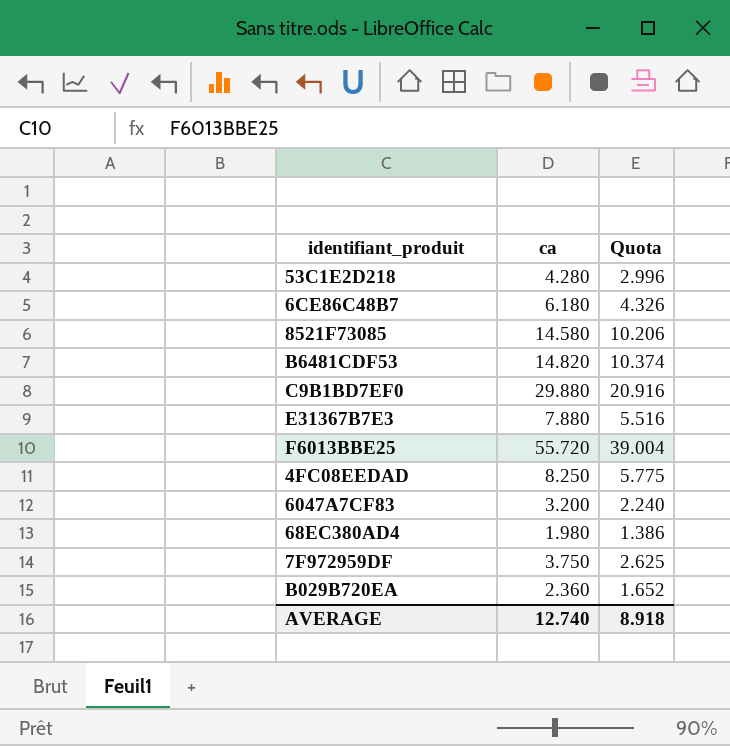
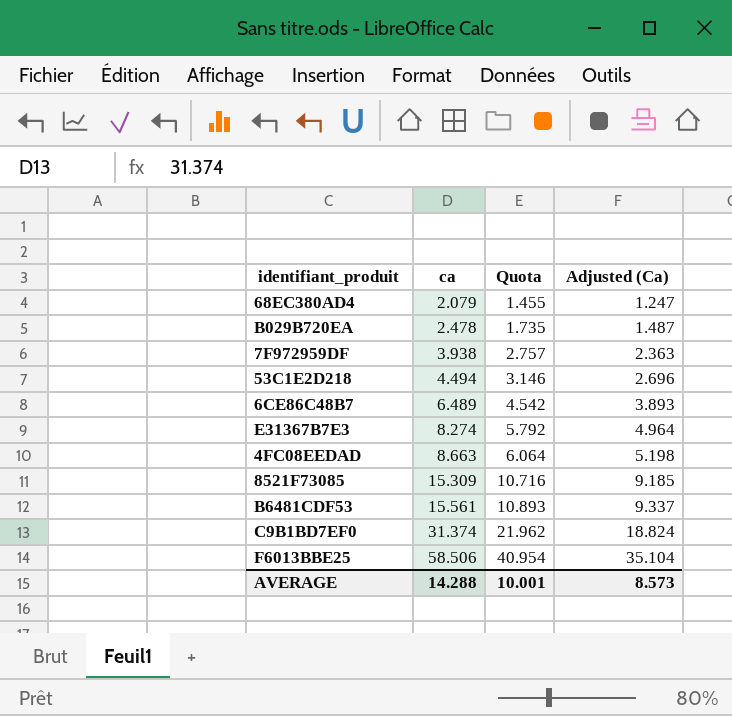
row order: none -> ca ascending
column Adjusted (Ca) | formula: none -> [ca] * 0.6
row 6047A7CF83: 3.200 | 2.240 -> none
68EC380AD4 | ca: 1.980 -> 2.079
68EC380AD4 | Quota: 1.386 -> 1.455
B029B720EA | ca: 2.360 -> 2.478
B029B720EA | Quota: 1.652 -> 1.735
7F972959DF | ca: 3.750 -> 3.938
7F972959DF | Quota: 2.625 -> 2.757
53C1E2D218 | ca: 4.280 -> 4.494
53C1E2D218 | Quota: 2.996 -> 3.146
6CE86C48B7 | ca: 6.180 -> 6.489
6CE86C48B7 | Quota: 4.326 -> 4.542
E31367B7E3 | ca: 7.880 -> 8.274
E31367B7E3 | Quota: 5.516 -> 5.792
4FC08EEDAD | ca: 8.250 -> 8.663
4FC08EEDAD | Quota: 5.775 -> 6.064
8521F73085 | ca: 14.580 -> 15.309
8521F73085 | Quota: 10.206 -> 10.716
B6481CDF53 | ca: 14.820 -> 15.561
B6481CDF53 | Quota: 10.374 -> 10.893
C9B1BD7EF0 | ca: 29.880 -> 31.374
C9B1BD7EF0 | Quota: 20.916 -> 21.962
F6013BBE25 | ca: 55.720 -> 58.506
F6013BBE25 | Quota: 39.004 -> 40.954
AVERAGE | ca: 12.740 -> 14.288
AVERAGE | Quota: 8.918 -> 10.001

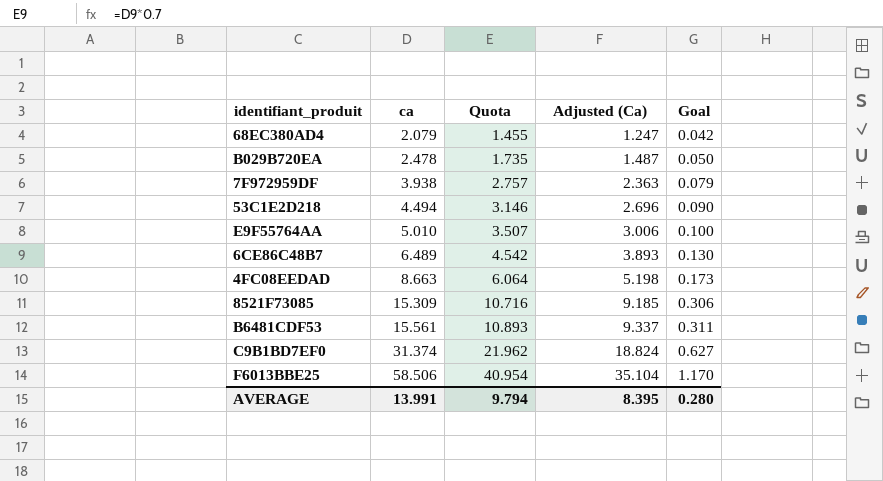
column Goal | formula: none -> [ca] * 0.02
row E31367B7E3: 8.274 | 5.792 | 4.964 -> none
row E9F55764AA: none -> 5.010 | 3.507 | 3.006 | 0.100
AVERAGE | ca: 14.288 -> 13.991
AVERAGE | Quota: 10.001 -> 9.794
AVERAGE | Adjusted (Ca): 8.573 -> 8.395

